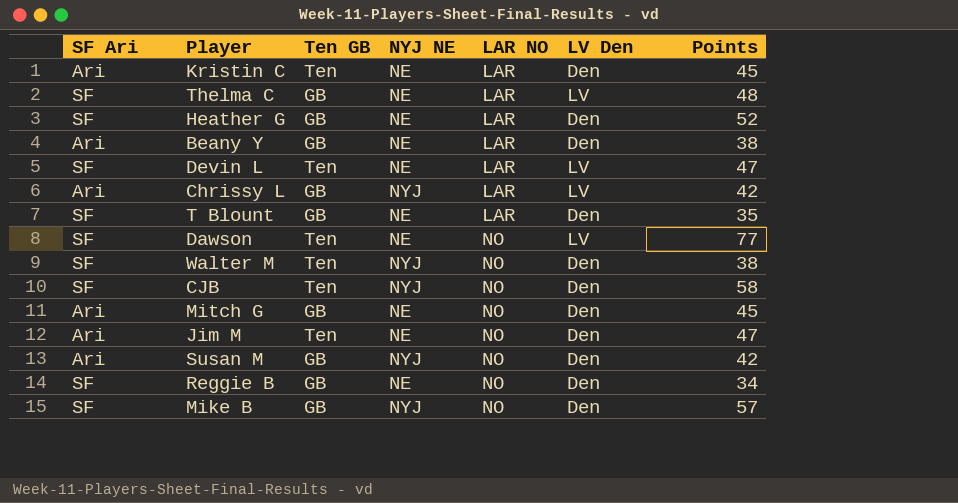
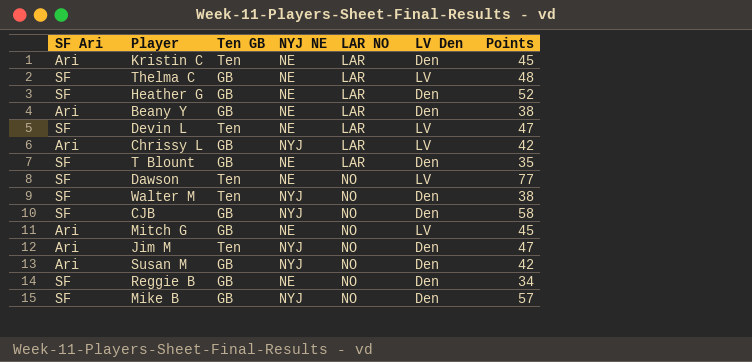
CJB | Ten GB: Ten -> GB
Mitch G | LV Den: Den -> LV
Jim M | NYJ NE: NE -> NYJ

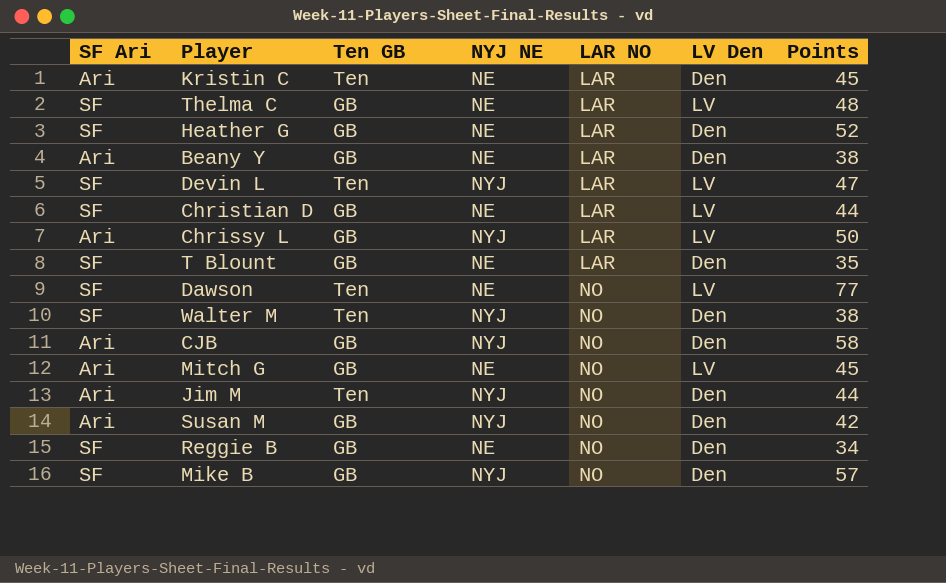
Devin L | NYJ NE: NE -> NYJ
row Christian D: none -> SF | GB | NE | LAR | LV | 44
Chrissy L | Points: 42 -> 50
CJB | SF Ari: SF -> Ari
Jim M | Points: 47 -> 44

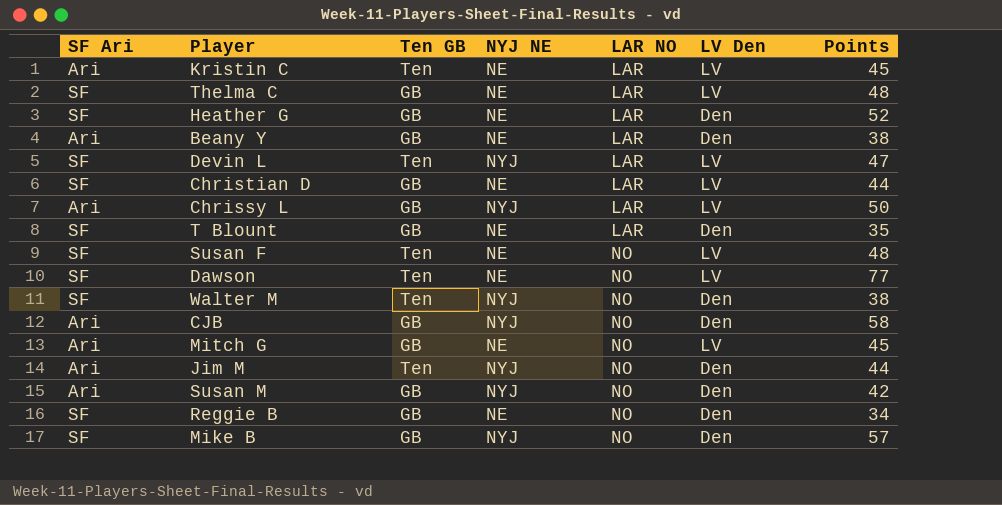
Kristin C | LV Den: Den -> LV
row Susan F: none -> SF | Ten | NE | NO | LV | 48

